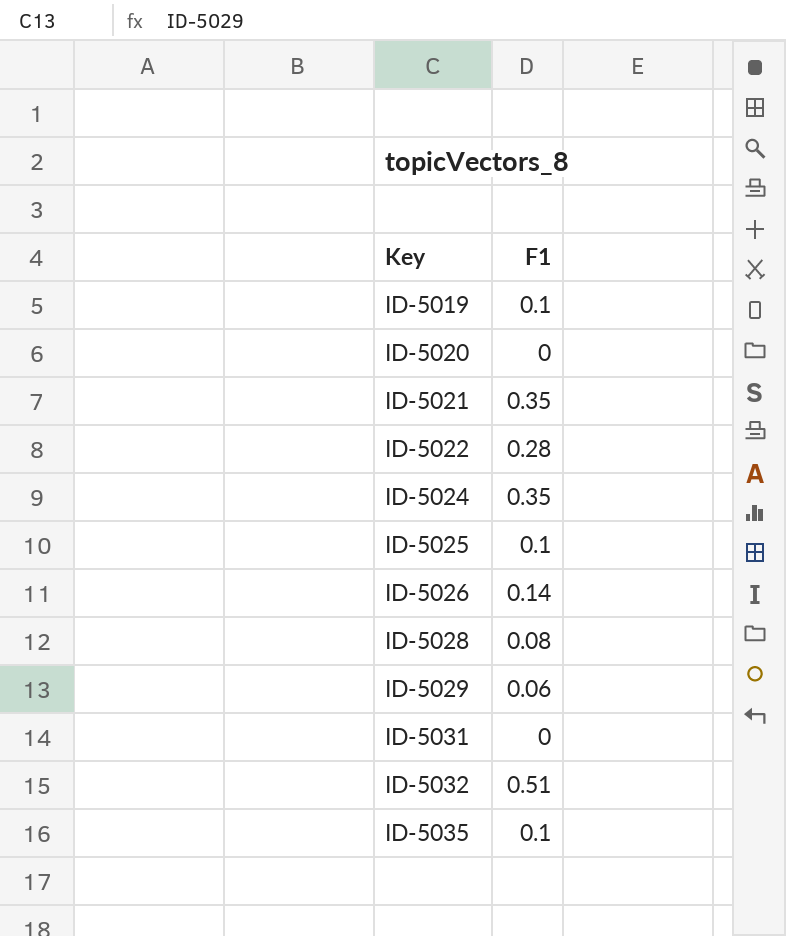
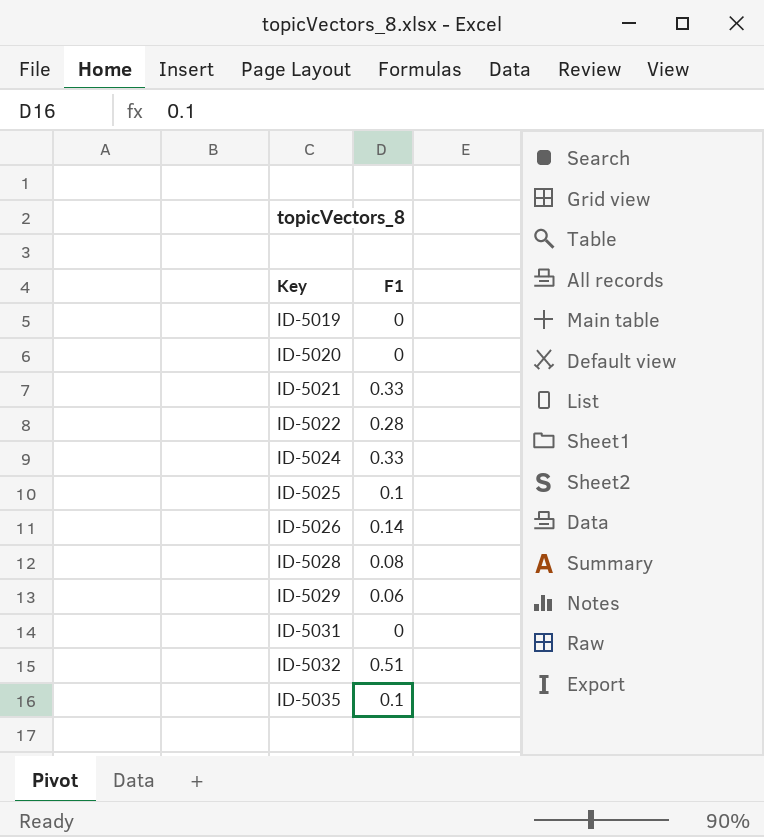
ID-5019 | F1: 0.1 -> 0
ID-5021 | F1: 0.35 -> 0.33
ID-5024 | F1: 0.35 -> 0.33

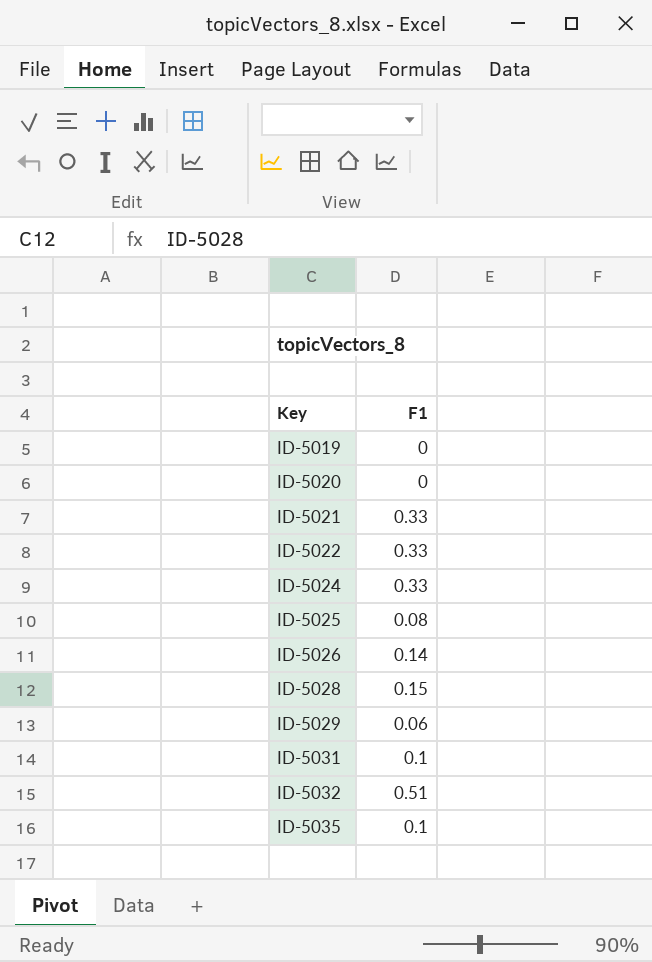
ID-5022 | F1: 0.28 -> 0.33
ID-5025 | F1: 0.1 -> 0.08
ID-5028 | F1: 0.08 -> 0.15
ID-5031 | F1: 0 -> 0.1

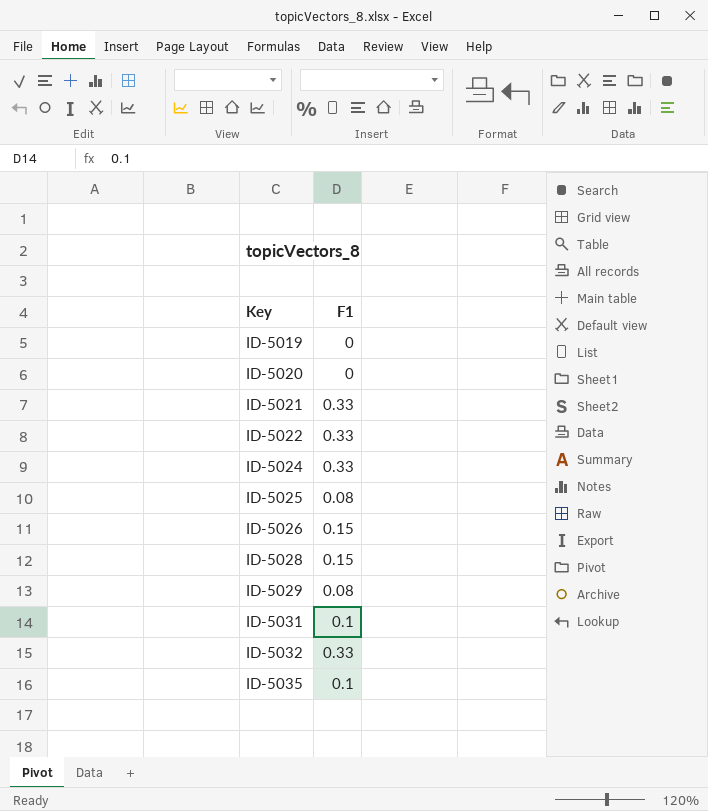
ID-5026 | F1: 0.14 -> 0.15
ID-5029 | F1: 0.06 -> 0.08
ID-5032 | F1: 0.51 -> 0.33

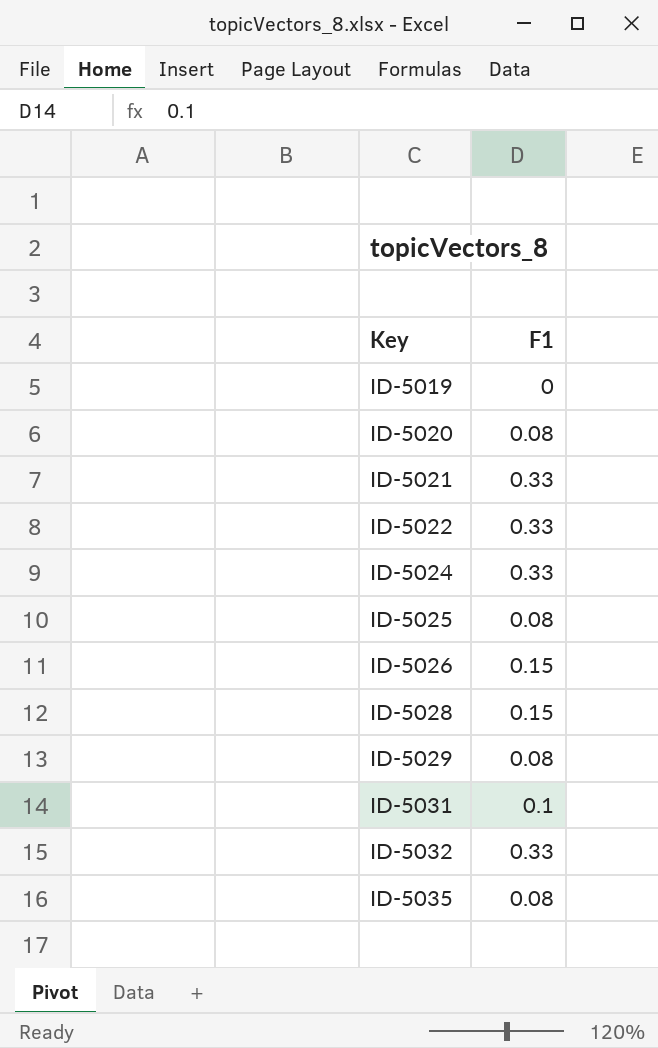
ID-5020 | F1: 0 -> 0.08
ID-5035 | F1: 0.1 -> 0.08

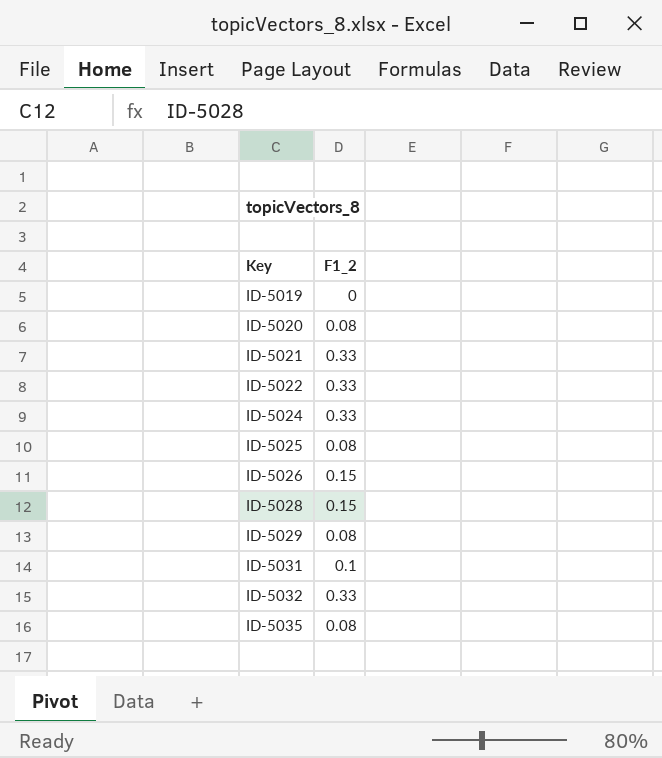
column name: F1 -> F1_2

